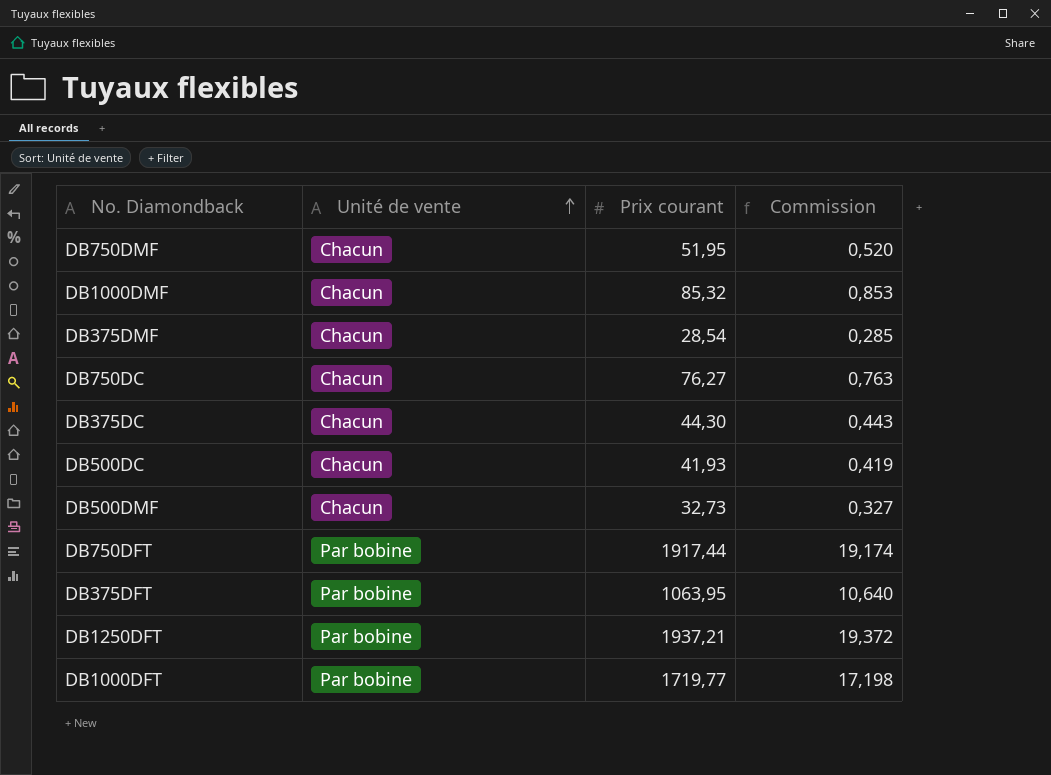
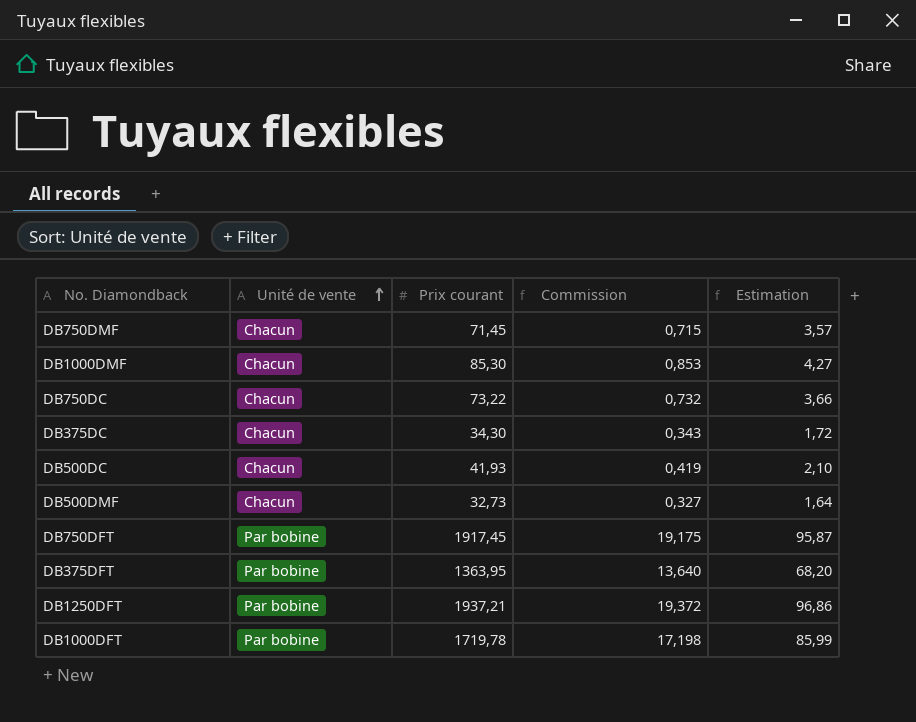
column Estimation | formula: none -> [Prix courant] * 0,05
row DB375DMF: Chacun | 28,54 | 0,285 -> none
DB750DMF | Prix courant: 51,95 -> 71,45
DB750DMF | Commission: 0,520 -> 0,715
DB1000DMF | Prix courant: 85,32 -> 85,30
DB750DC | Prix courant: 76,27 -> 73,22
DB750DC | Commission: 0,763 -> 0,732
DB375DC | Prix courant: 44,30 -> 34,30
DB375DC | Commission: 0,443 -> 0,343
DB750DFT | Prix courant: 1917,44 -> 1917,45
DB750DFT | Commission: 19,174 -> 19,175
DB375DFT | Prix courant: 1063,95 -> 1363,95
DB375DFT | Commission: 10,640 -> 13,640
DB1000DFT | Prix courant: 1719,77 -> 1719,78

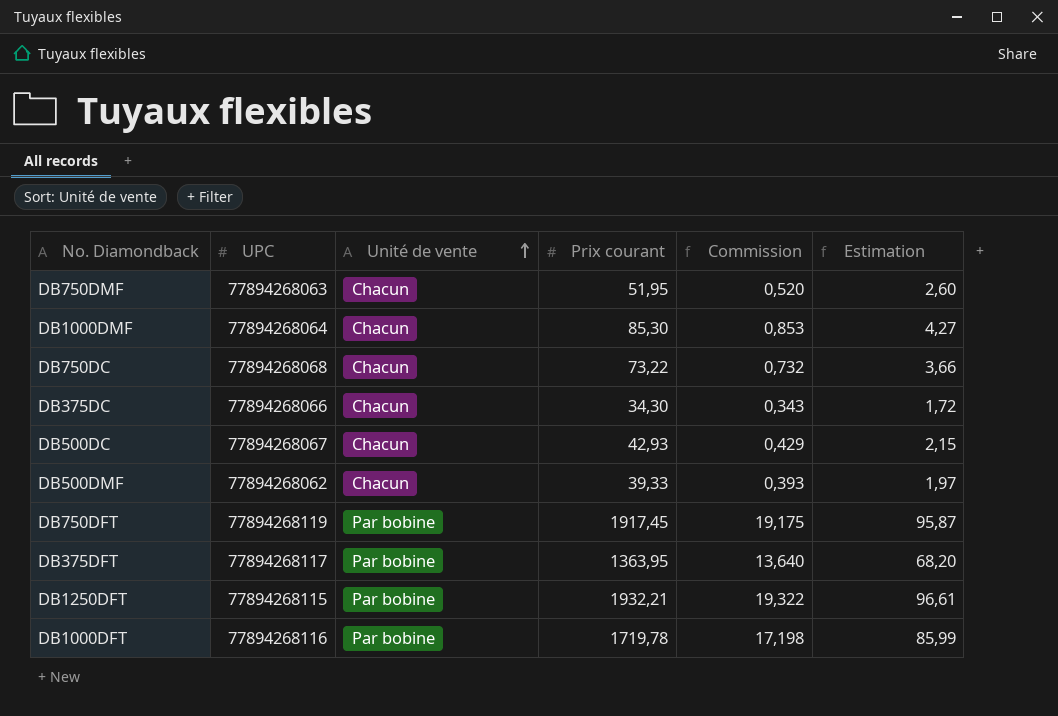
column UPC | position: none -> 2
DB750DMF | Prix courant: 71,45 -> 51,95
DB750DMF | Commission: 0,715 -> 0,520
DB750DMF | Estimation: 3,57 -> 2,60
DB500DC | Prix courant: 41,93 -> 42,93
DB500DC | Commission: 0,419 -> 0,429
DB500DC | Estimation: 2,10 -> 2,15
DB500DMF | Prix courant: 32,73 -> 39,33
DB500DMF | Commission: 0,327 -> 0,393
DB500DMF | Estimation: 1,64 -> 1,97
DB1250DFT | Prix courant: 1937,21 -> 1932,21
DB1250DFT | Commission: 19,372 -> 19,322
DB1250DFT | Estimation: 96,86 -> 96,61

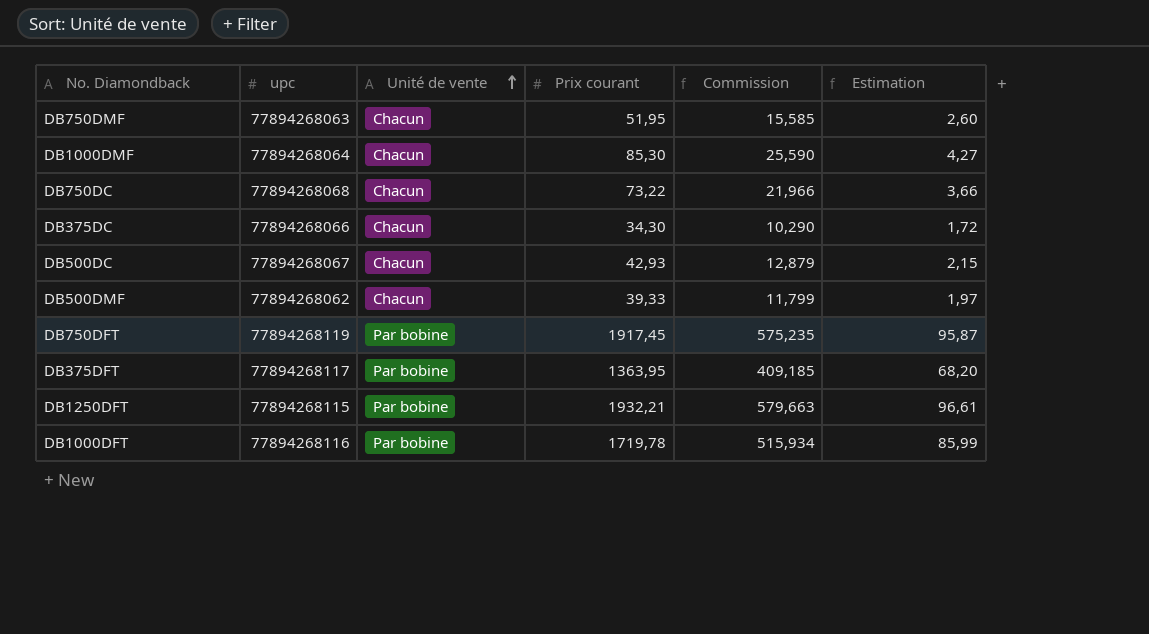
column name: UPC -> upc
column Commission | formula: [Prix courant] * 0,01 -> [Prix courant] * 0,3

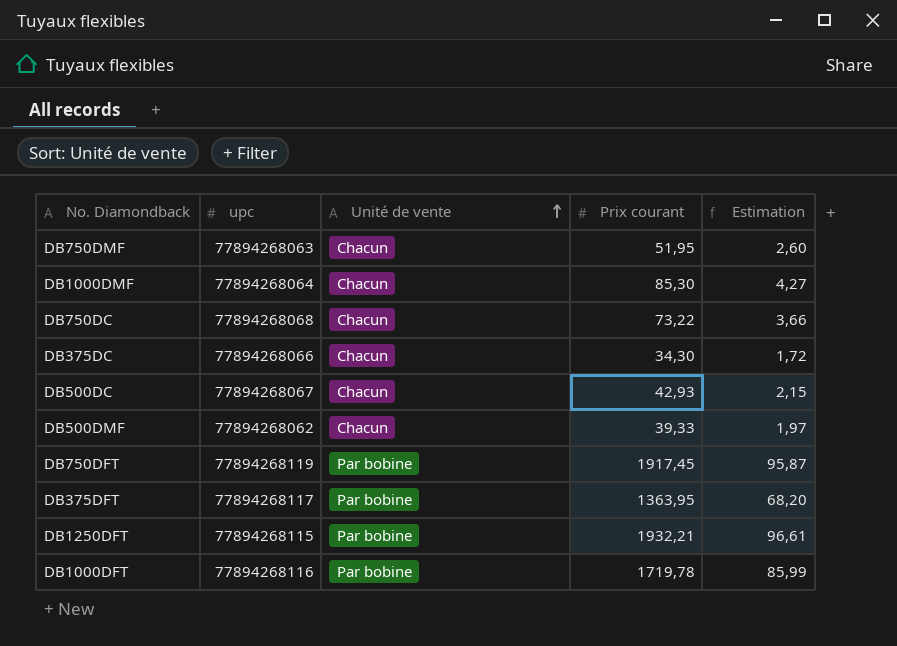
column Commission | formula: [Prix courant] * 0,3 -> none

